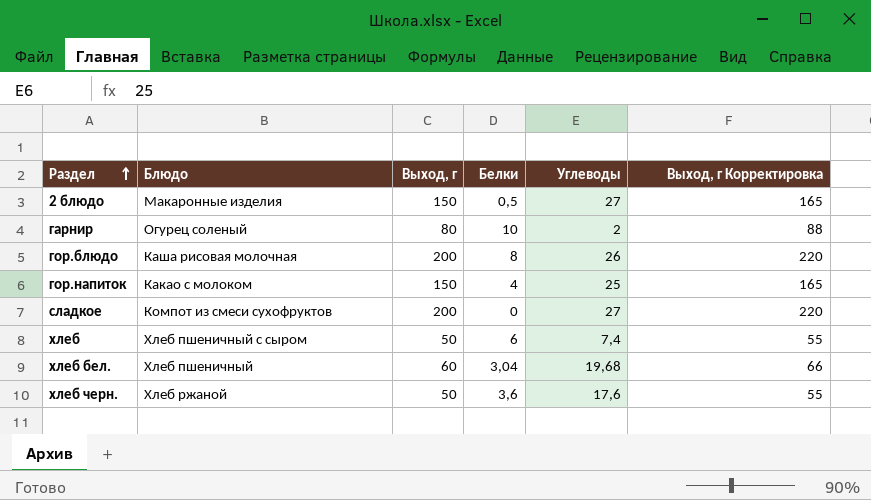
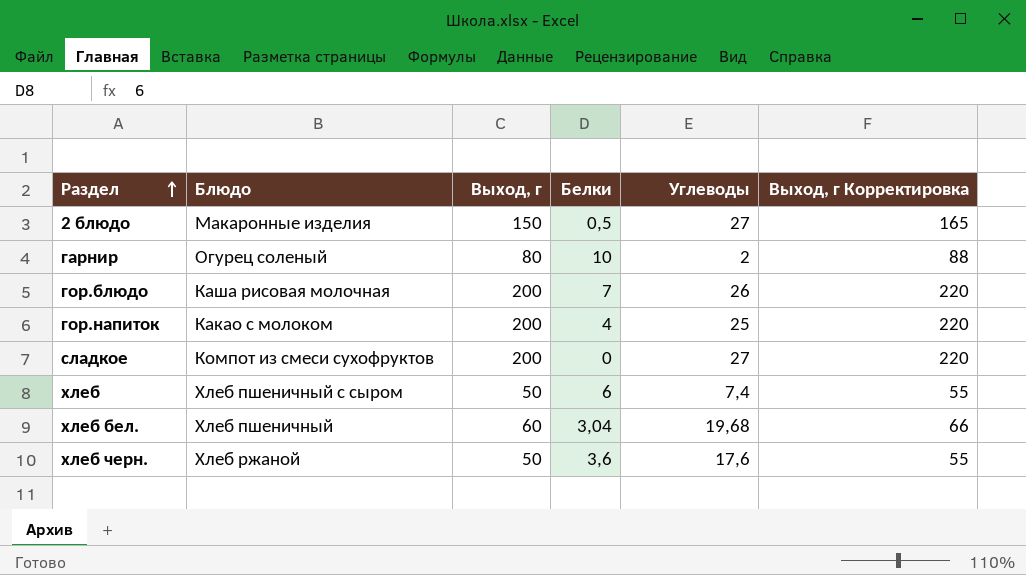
гор.блюдо | Белки: 8 -> 7
гор.напиток | Выход, г: 150 -> 200
гор.напиток | Выход, г Корректировка: 165 -> 220

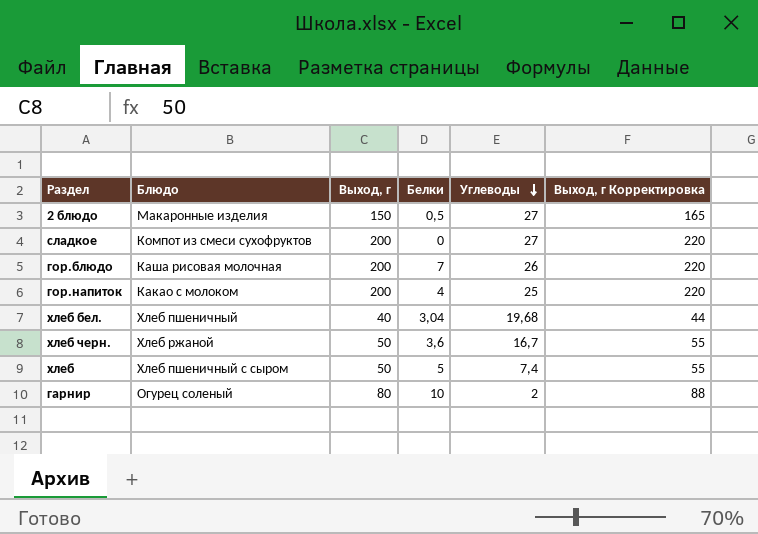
row order: Раздел ascending -> Углеводы descending
хлеб бел. | Выход, г: 60 -> 40
хлеб бел. | Выход, г Корректировка: 66 -> 44
хлеб черн. | Углеводы: 17,6 -> 16,7
хлеб | Белки: 6 -> 5

